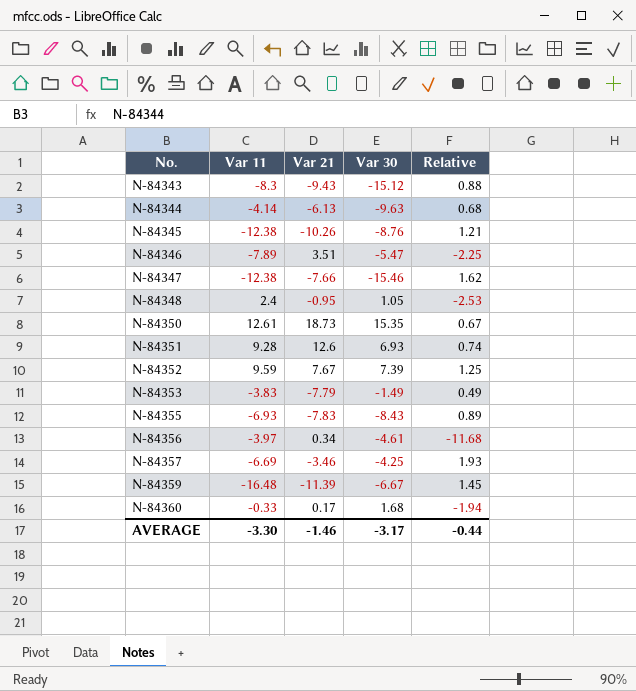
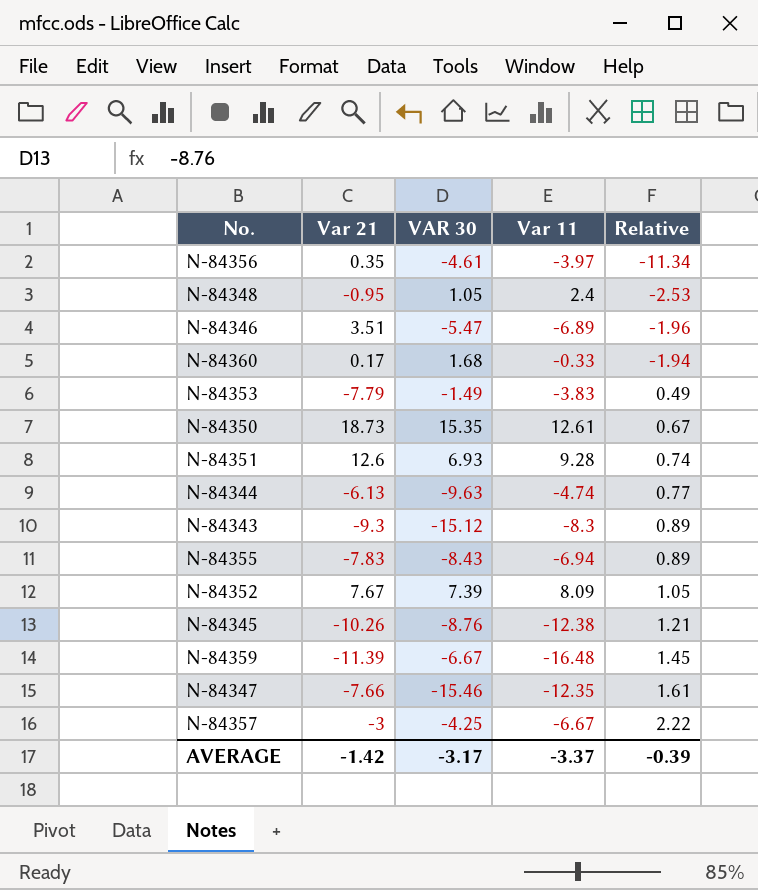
row order: No. ascending -> Relative ascending
column name: Var 30 -> VAR 30
column Var 11 | position: 2 -> 4
N-84356 | Var 21: 0.34 -> 0.35
N-84356 | Relative: -11.68 -> -11.34
N-84346 | Var 11: -7.89 -> -6.89
N-84346 | Relative: -2.25 -> -1.96
N-84344 | Var 11: -4.14 -> -4.74
N-84344 | Relative: 0.68 -> 0.77
N-84343 | Var 21: -9.43 -> -9.3
N-84343 | Relative: 0.88 -> 0.89
N-84355 | Var 11: -6.93 -> -6.94
N-84352 | Var 11: 9.59 -> 8.09
N-84352 | Relative: 1.25 -> 1.05
N-84347 | Var 11: -12.38 -> -12.35
N-84347 | Relative: 1.62 -> 1.61
N-84357 | Var 21: -3.46 -> -3
N-84357 | Var 11: -6.69 -> -6.67
N-84357 | Relative: 1.93 -> 2.22
AVERAGE | Var 21: -1.46 -> -1.42
AVERAGE | Var 11: -3.30 -> -3.37
AVERAGE | Relative: -0.44 -> -0.39

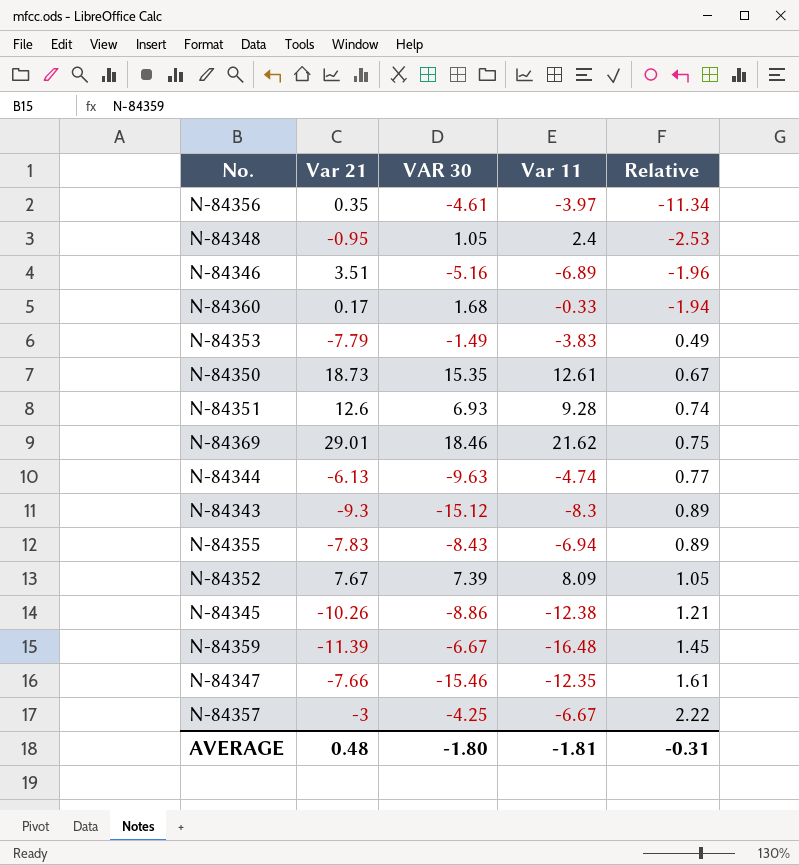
N-84346 | VAR 30: -5.47 -> -5.16
row N-84369: none -> 29.01 | 18.46 | 21.62 | 0.75
N-84345 | VAR 30: -8.76 -> -8.86
AVERAGE | Var 21: -1.42 -> 0.48
AVERAGE | VAR 30: -3.17 -> -1.80
AVERAGE | Var 11: -3.37 -> -1.81
AVERAGE | Relative: -0.39 -> -0.31

